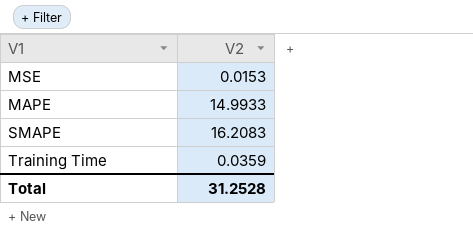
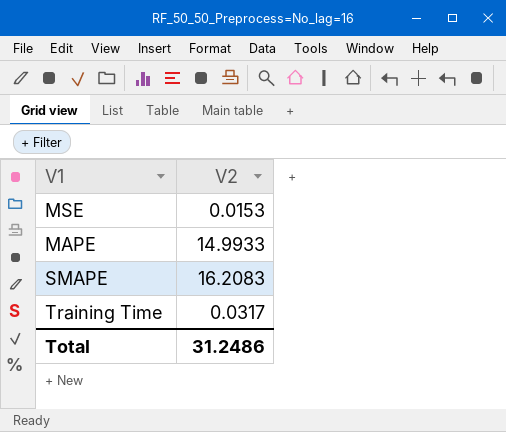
Training Time | V2: 0.0359 -> 0.0317
Total | V2: 31.2528 -> 31.2486

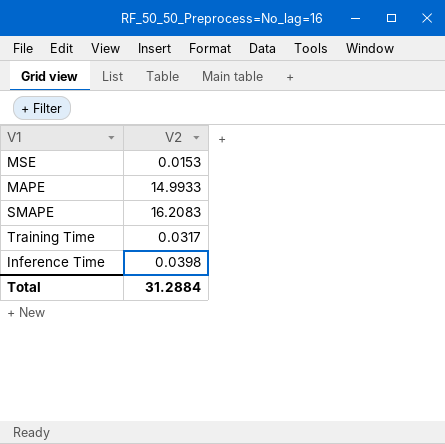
row Inference Time: none -> 0.0398
Total | V2: 31.2486 -> 31.2884

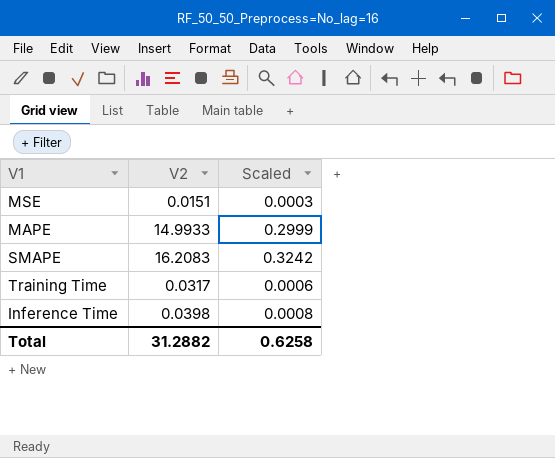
column Scaled | formula: none -> [V2] * 0.02
MSE | V2: 0.0153 -> 0.0151
Total | V2: 31.2884 -> 31.2882

